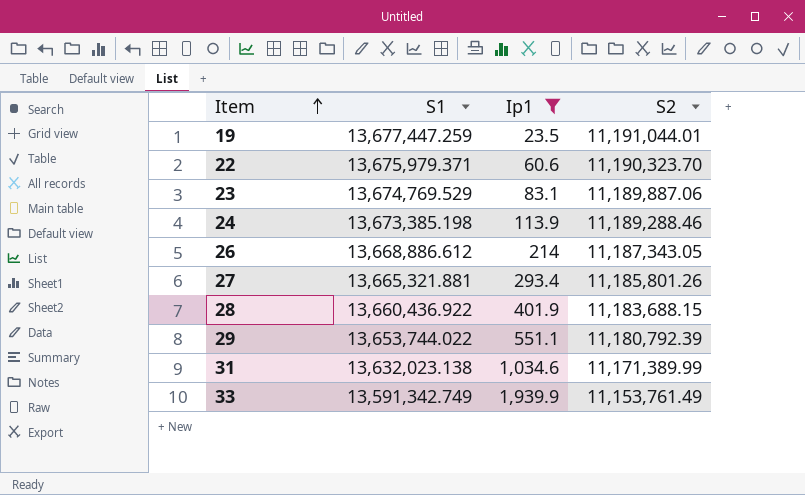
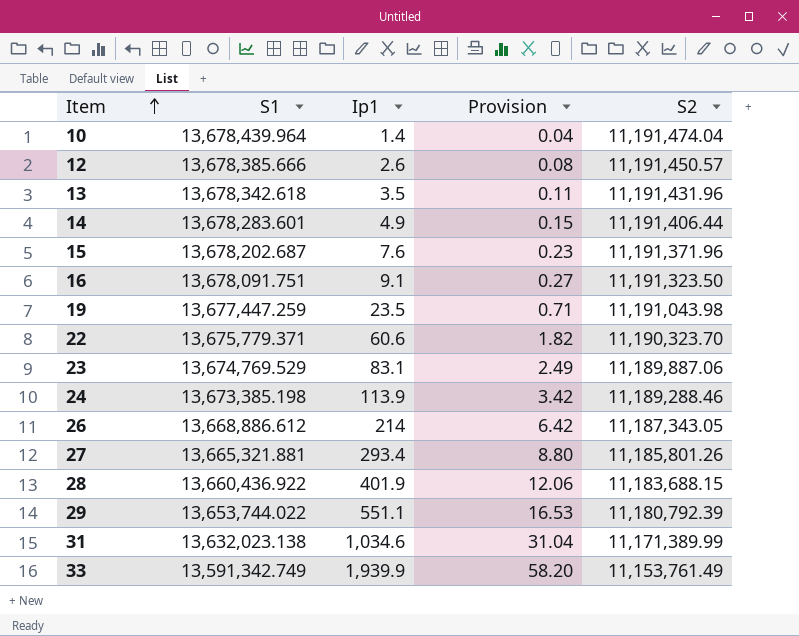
filter: Ip1 >= 23.5 -> none
column Provision | formula: none -> [Ip1] * 0.03
19 | S2: 11,191,044.01 -> 11,191,043.98
22 | S1: 13,675,979.371 -> 13,675,779.371

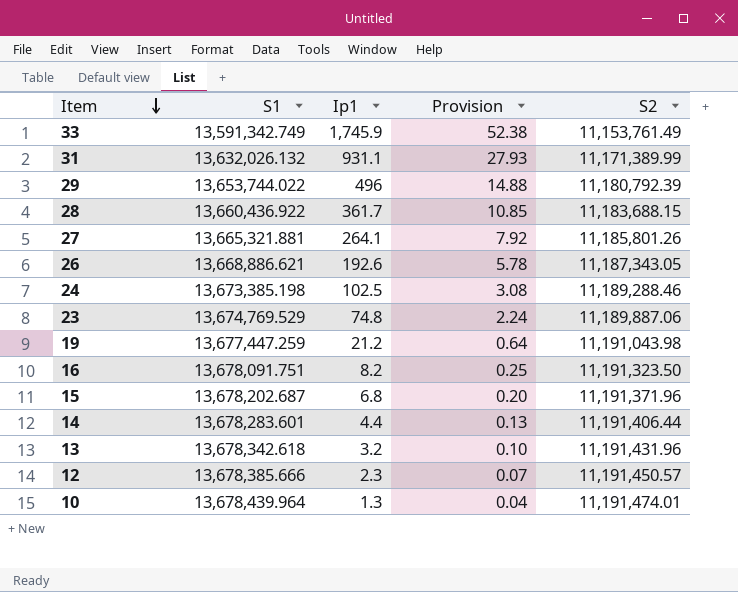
row order: Item ascending -> Item descending
row 22: 13,675,779.371 | 60.6 | 1.82 | 11,190,323.70 -> none
33 | Ip1: 1,939.9 -> 1,745.9
33 | Provision: 58.20 -> 52.38
31 | S1: 13,632,023.138 -> 13,632,026.132
31 | Ip1: 1,034.6 -> 931.1
31 | Provision: 31.04 -> 27.93
29 | Ip1: 551.1 -> 496
29 | Provision: 16.53 -> 14.88
28 | Ip1: 401.9 -> 361.7
28 | Provision: 12.06 -> 10.85
27 | Ip1: 293.4 -> 264.1
27 | Provision: 8.80 -> 7.92
26 | S1: 13,668,886.612 -> 13,668,886.621
26 | Ip1: 214 -> 192.6
26 | Provision: 6.42 -> 5.78
24 | Ip1: 113.9 -> 102.5
24 | Provision: 3.42 -> 3.08
23 | Ip1: 83.1 -> 74.8
23 | Provision: 2.49 -> 2.24
19 | Ip1: 23.5 -> 21.2
19 | Provision: 0.71 -> 0.64
16 | Ip1: 9.1 -> 8.2
16 | Provision: 0.27 -> 0.25
15 | Ip1: 7.6 -> 6.8
15 | Provision: 0.23 -> 0.20
14 | Ip1: 4.9 -> 4.4
14 | Provision: 0.15 -> 0.13
13 | Ip1: 3.5 -> 3.2
13 | Provision: 0.11 -> 0.10
12 | Ip1: 2.6 -> 2.3
12 | Provision: 0.08 -> 0.07
10 | Ip1: 1.4 -> 1.3
10 | S2: 11,191,474.04 -> 11,191,474.01

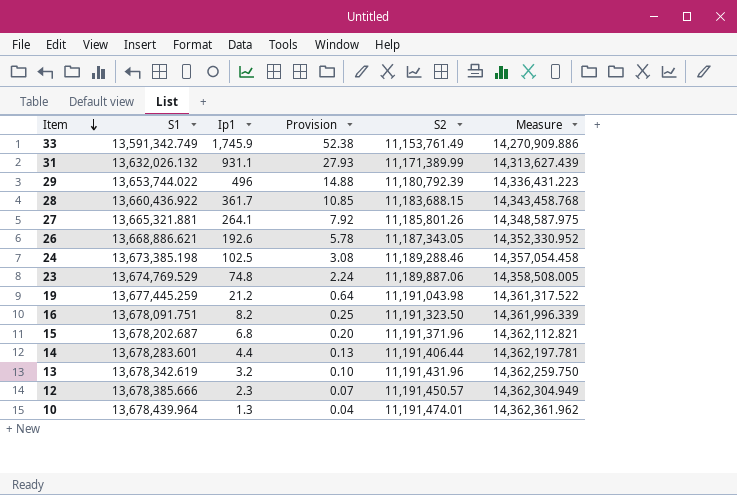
column Measure | formula: none -> [S1] * 1.05
19 | S1: 13,677,447.259 -> 13,677,445.259
13 | S1: 13,678,342.618 -> 13,678,342.619

